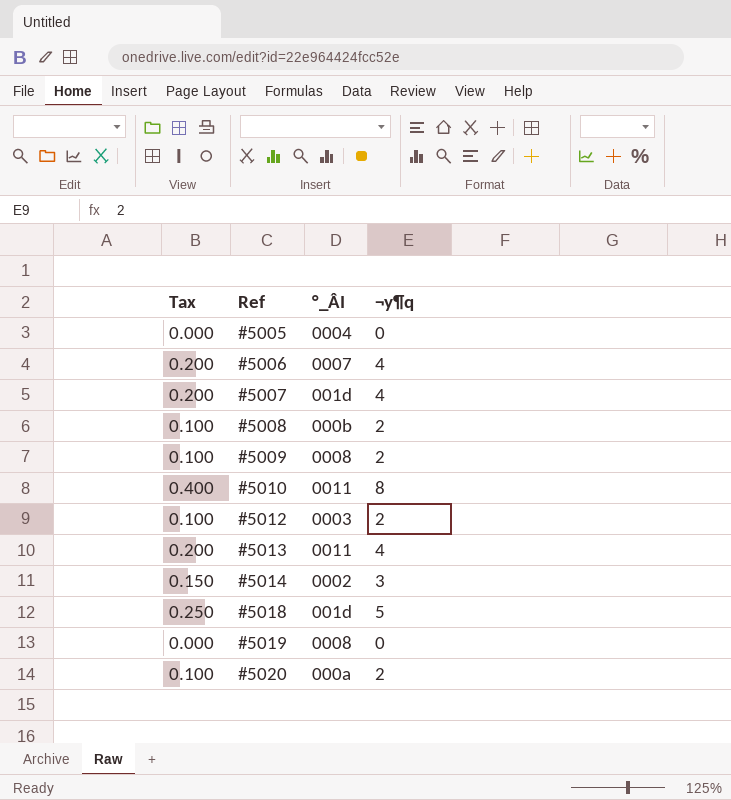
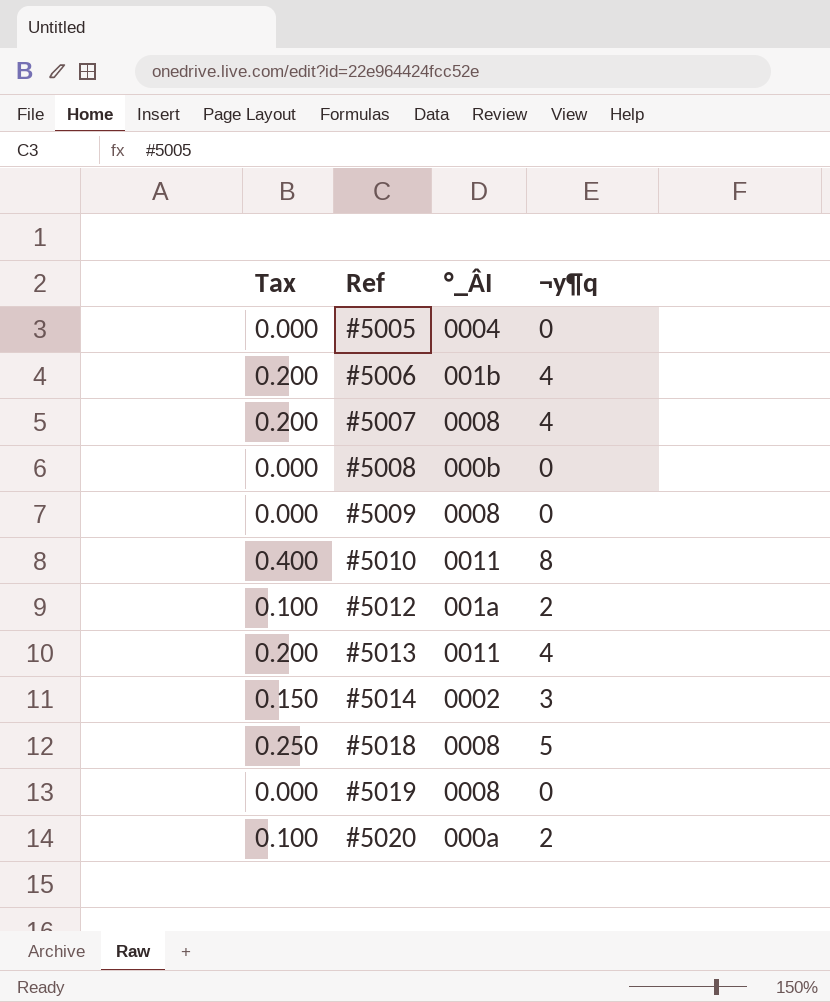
#5006 | °_ÂI: 0007 -> 001b
#5007 | °_ÂI: 001d -> 0008
#5008 | Tax: 0.100 -> 0.000
#5008 | ¬y¶q: 2 -> 0
#5009 | Tax: 0.100 -> 0.000
#5009 | ¬y¶q: 2 -> 0
#5012 | °_ÂI: 0003 -> 001a
#5018 | °_ÂI: 001d -> 0008

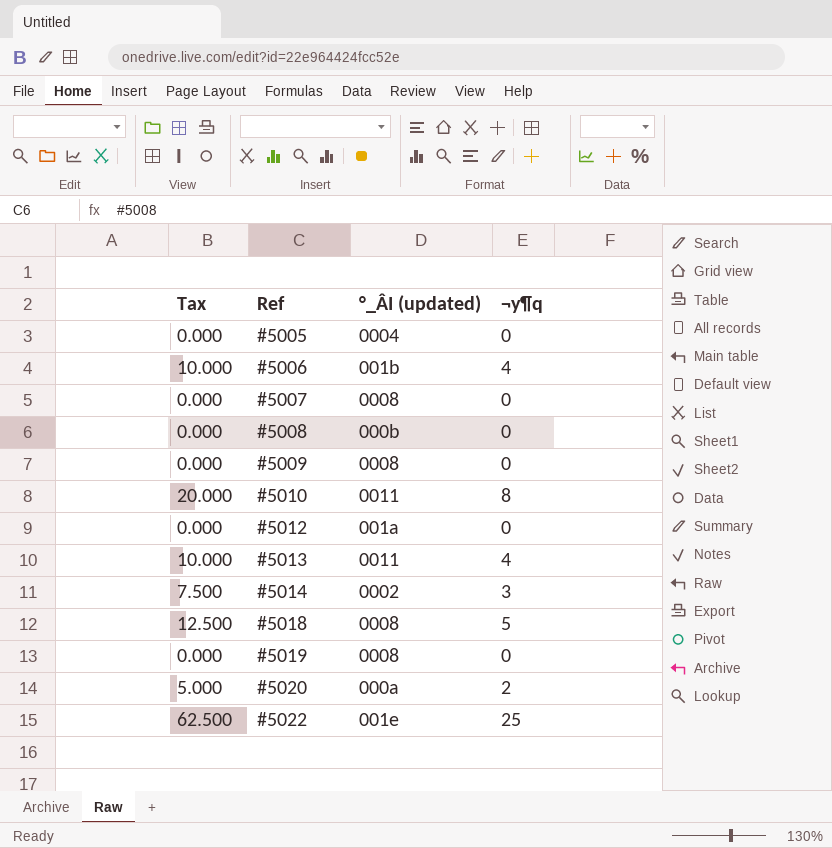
column Tax | formula: [¬y¶q] * 0.05 -> [¬y¶q] * 2.5
column name: °_ÂI -> °_ÂI (updated)
#5007 | ¬y¶q: 4 -> 0
#5012 | ¬y¶q: 2 -> 0
row #5022: none -> 62.500 | 001e | 25

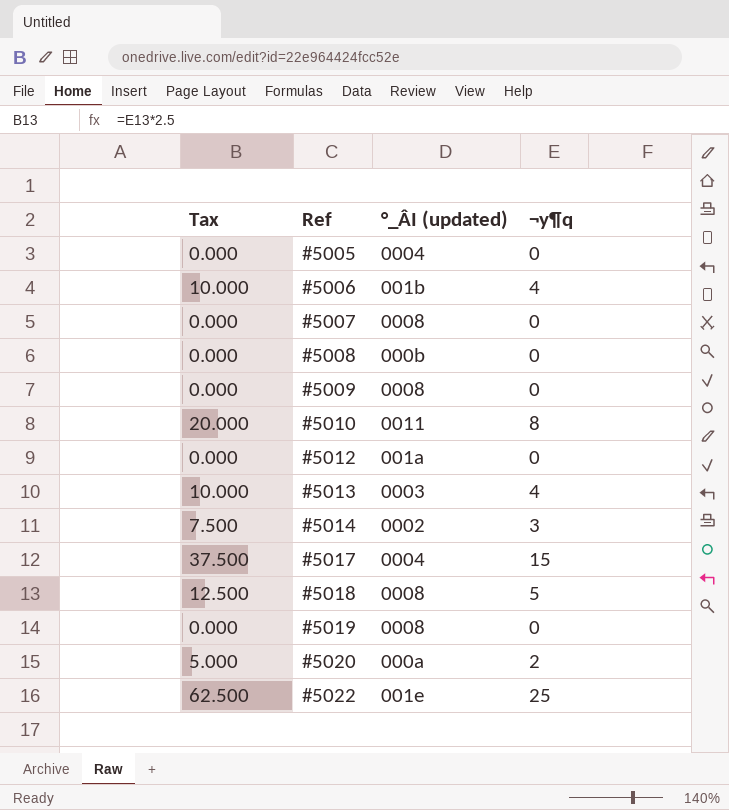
#5013 | °_ÂI (updated): 0011 -> 0003
row #5017: none -> 37.500 | 0004 | 15

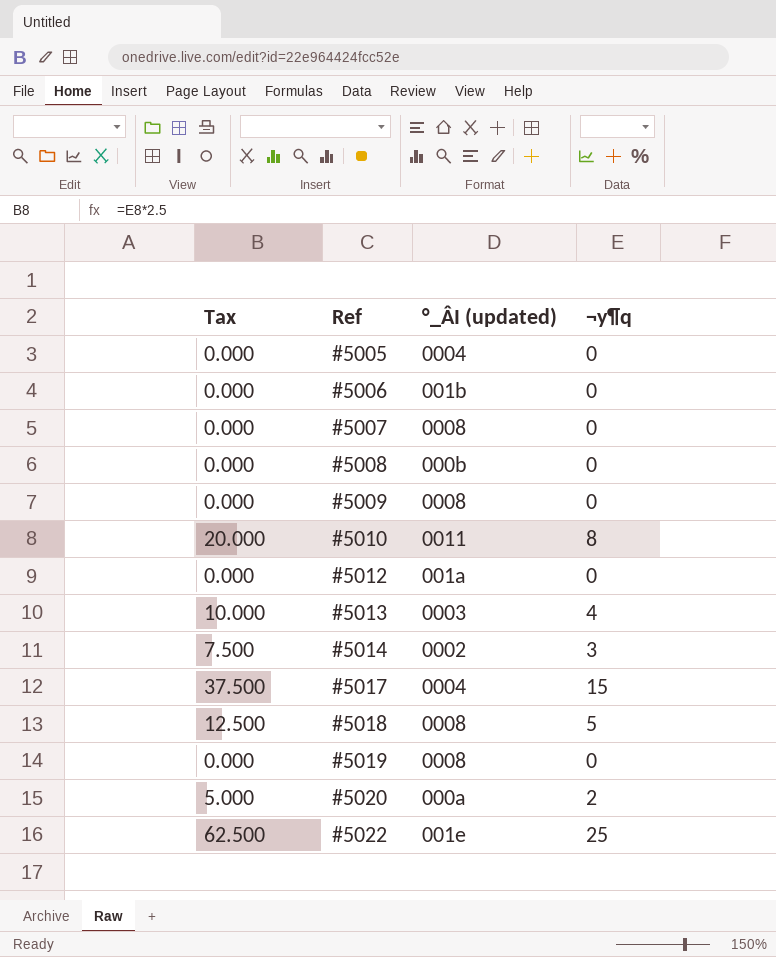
#5006 | Tax: 10.000 -> 0.000
#5006 | ¬y¶q: 4 -> 0

